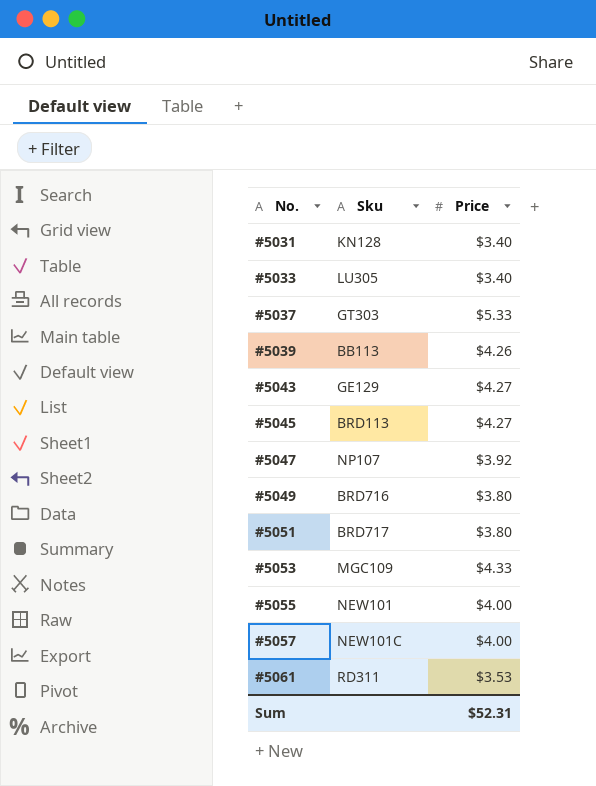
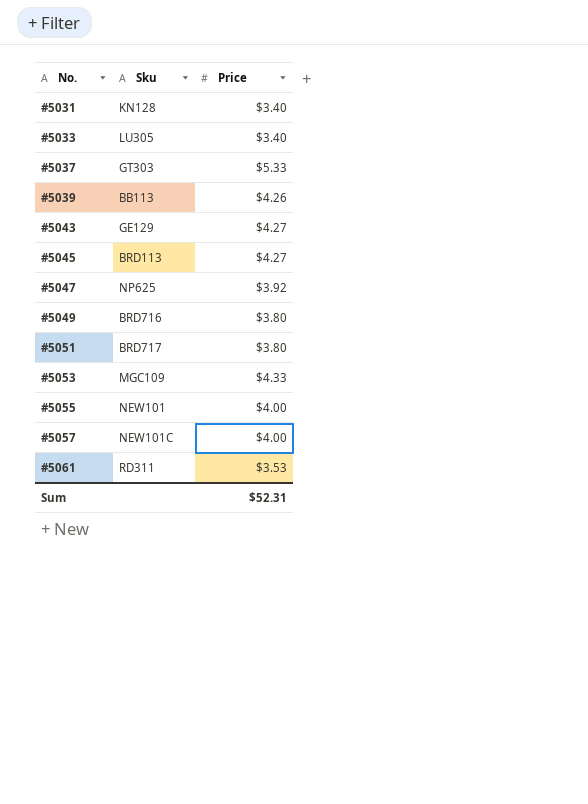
#5047 | Sku: NP107 -> NP625

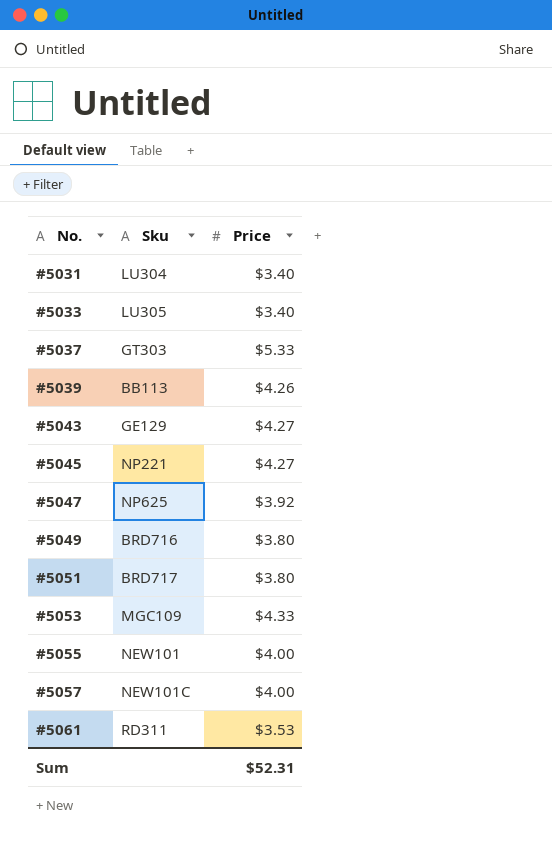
#5031 | Sku: KN128 -> LU304
#5045 | Sku: BRD113 -> NP221

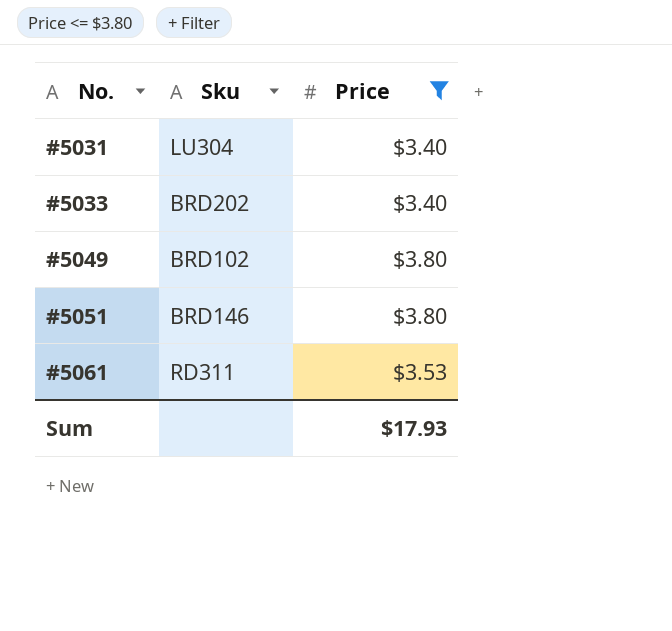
filter: none -> Price <= $3.80
#5033 | Sku: LU305 -> BRD202
#5049 | Sku: BRD716 -> BRD102
#5051 | Sku: BRD717 -> BRD146
Sum | Price: $52.31 -> $17.93

